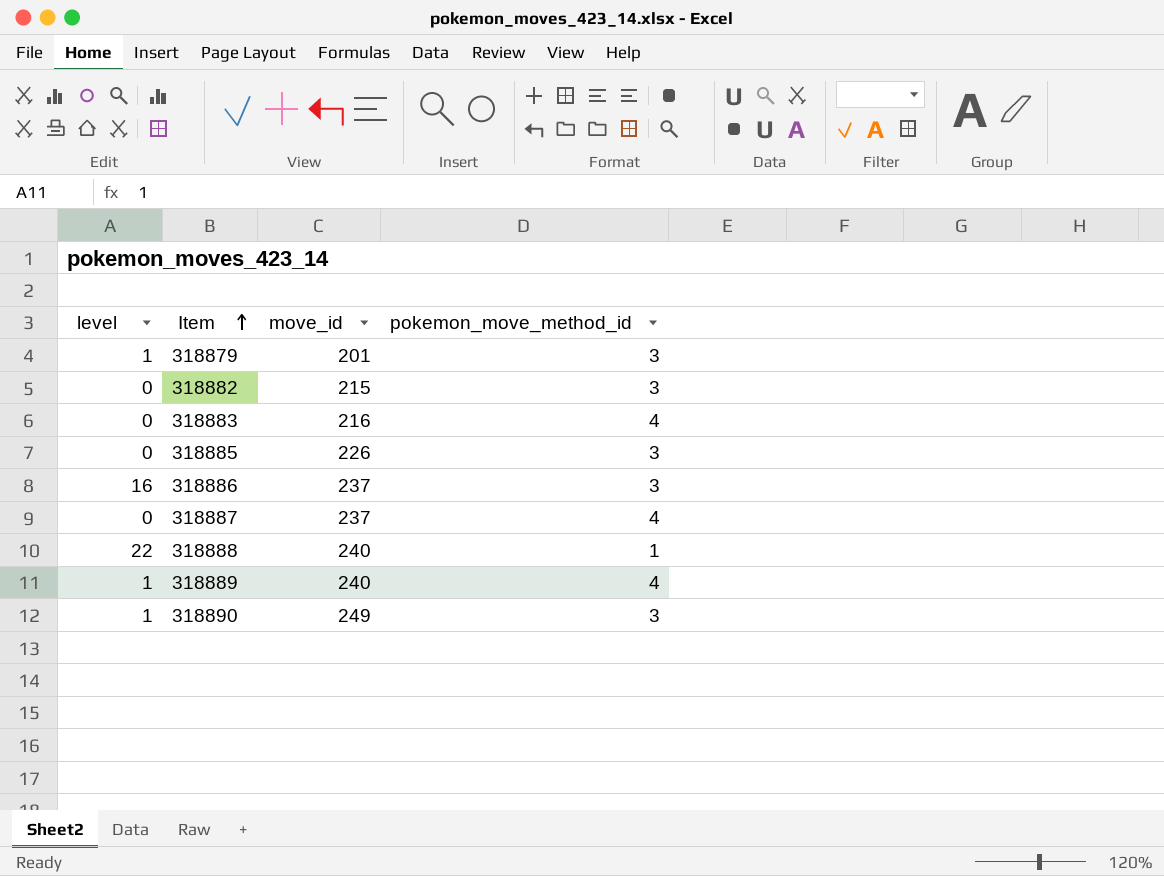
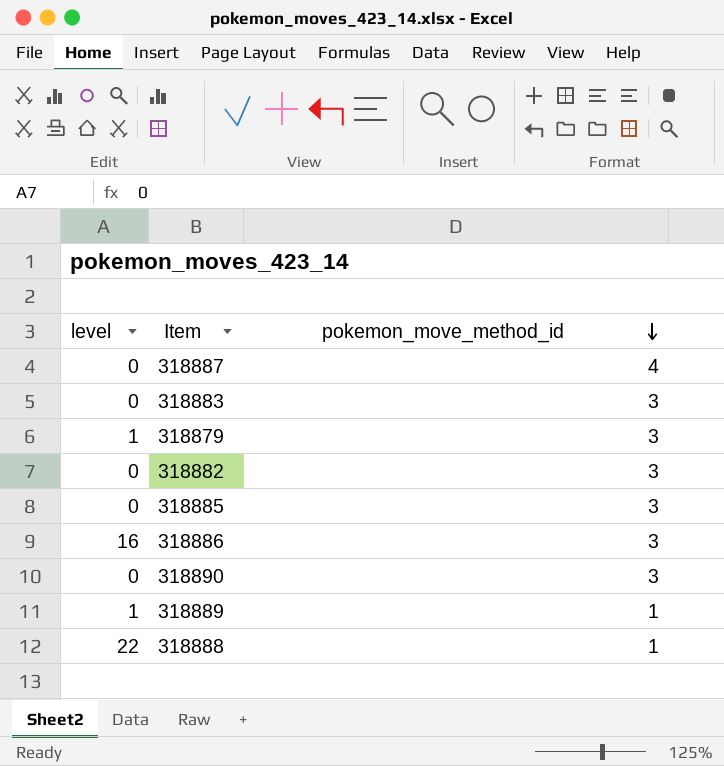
row order: Item ascending -> pokemon_move_method_id descending
column move_id | position: 3 -> none
318883 | pokemon_move_method_id: 4 -> 3
318890 | level: 1 -> 0
318889 | pokemon_move_method_id: 4 -> 1

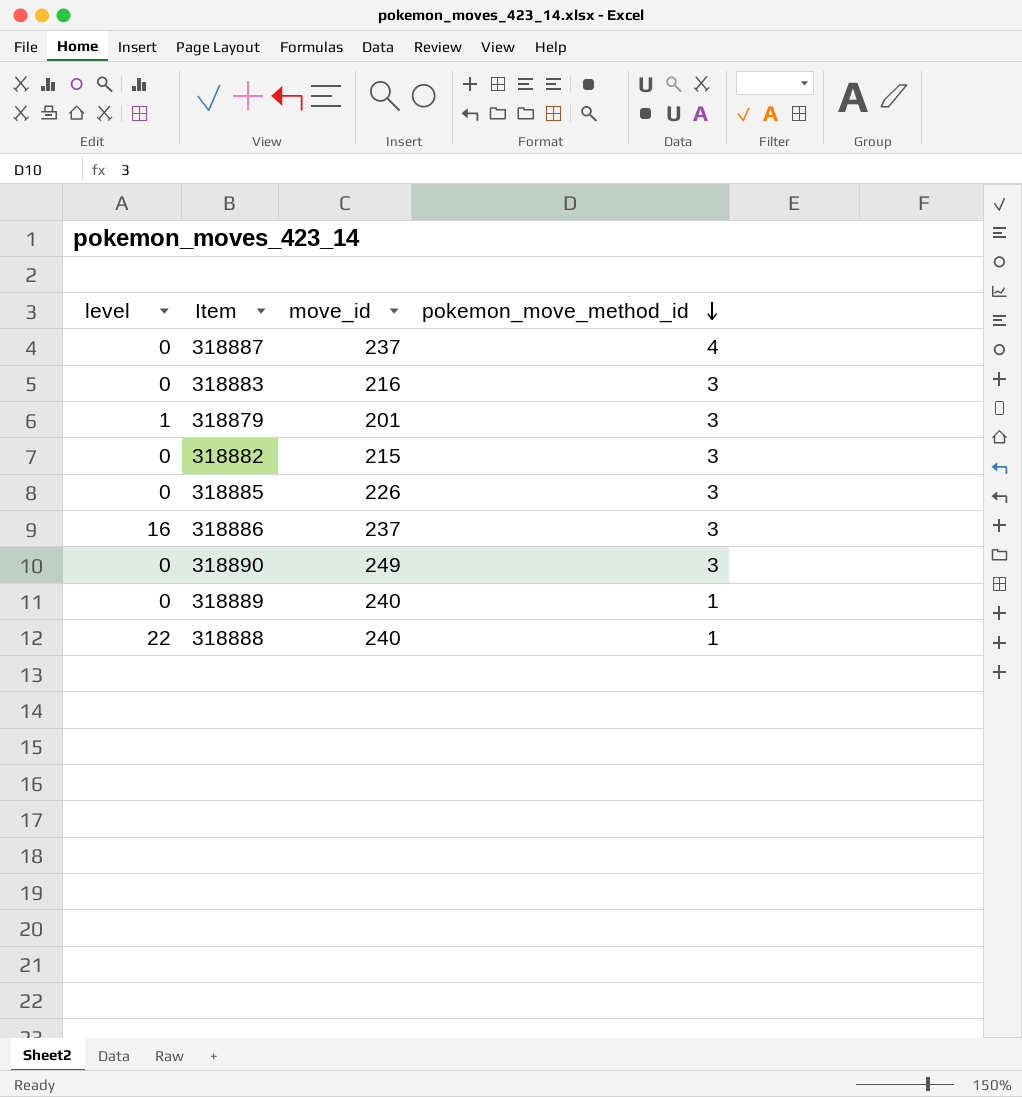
column move_id | position: none -> 3
318889 | level: 1 -> 0

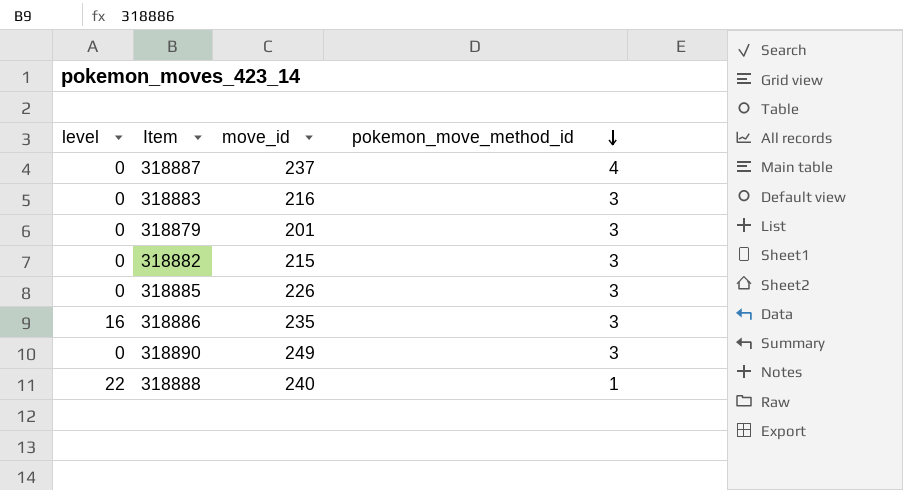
row 318889: 0 | 240 | 1 -> none
318879 | level: 1 -> 0
318886 | move_id: 237 -> 235

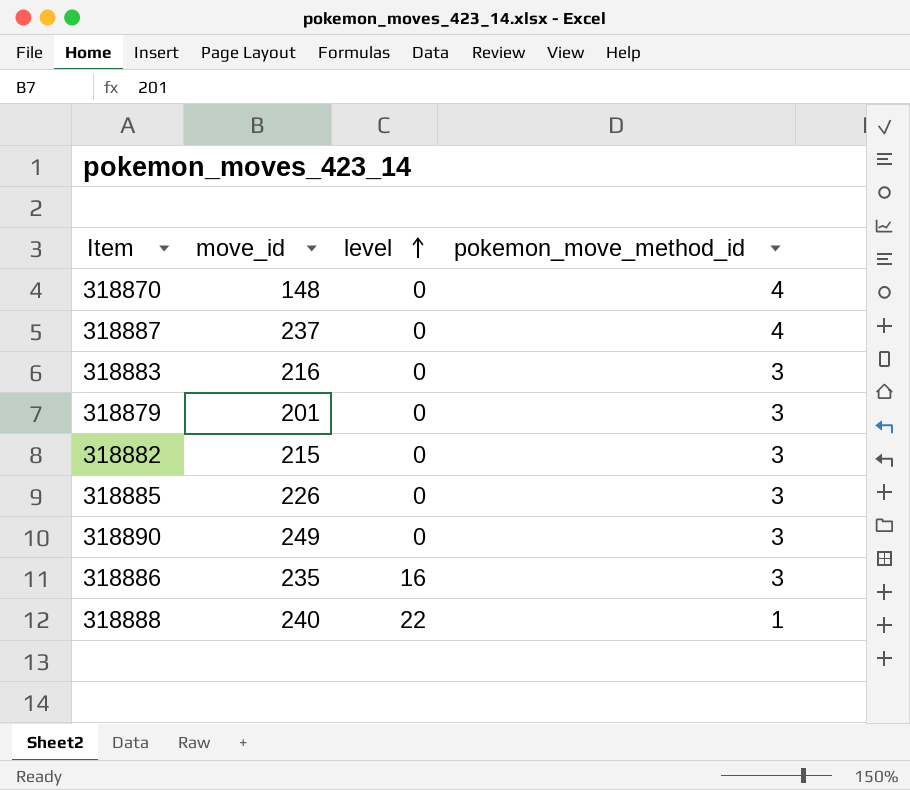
row order: pokemon_move_method_id descending -> level ascending
column level | position: 1 -> 3
row 318870: none -> 148 | 0 | 4

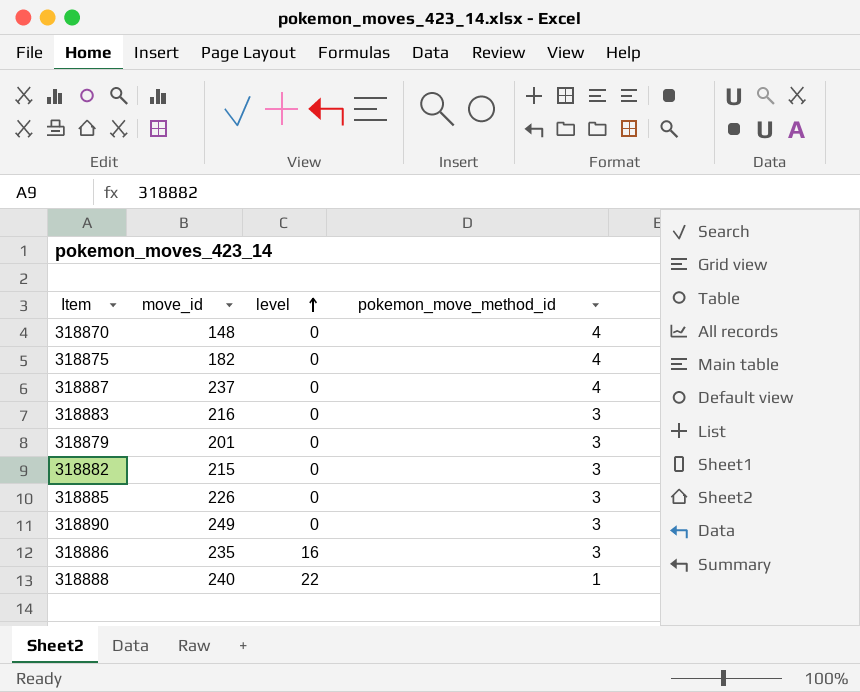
row 318875: none -> 182 | 0 | 4

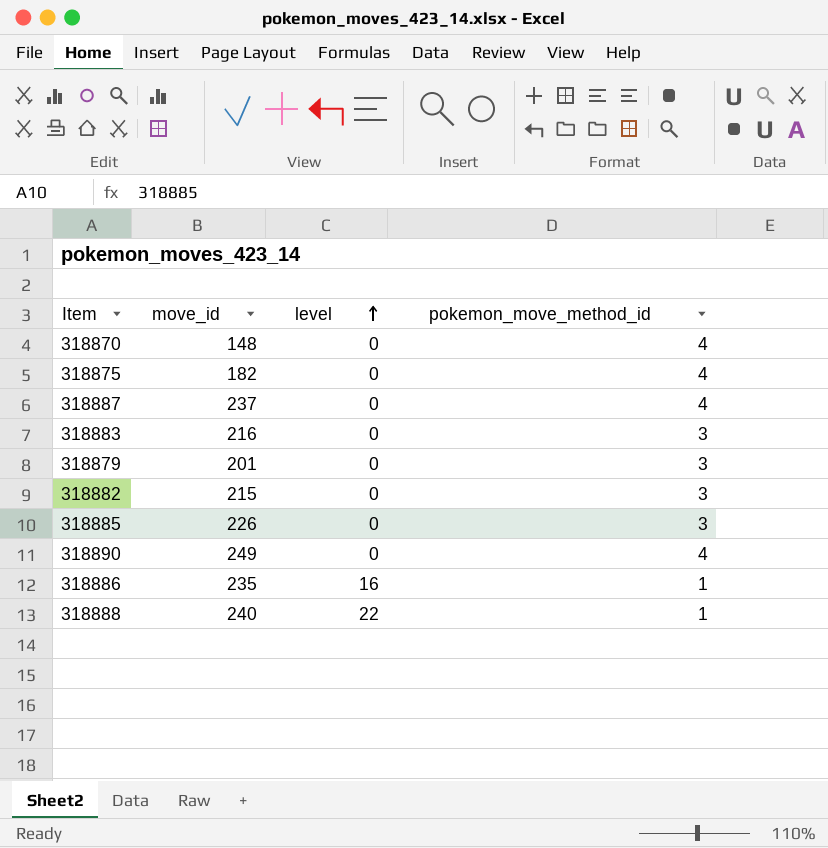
318890 | pokemon_move_method_id: 3 -> 4
318886 | pokemon_move_method_id: 3 -> 1

